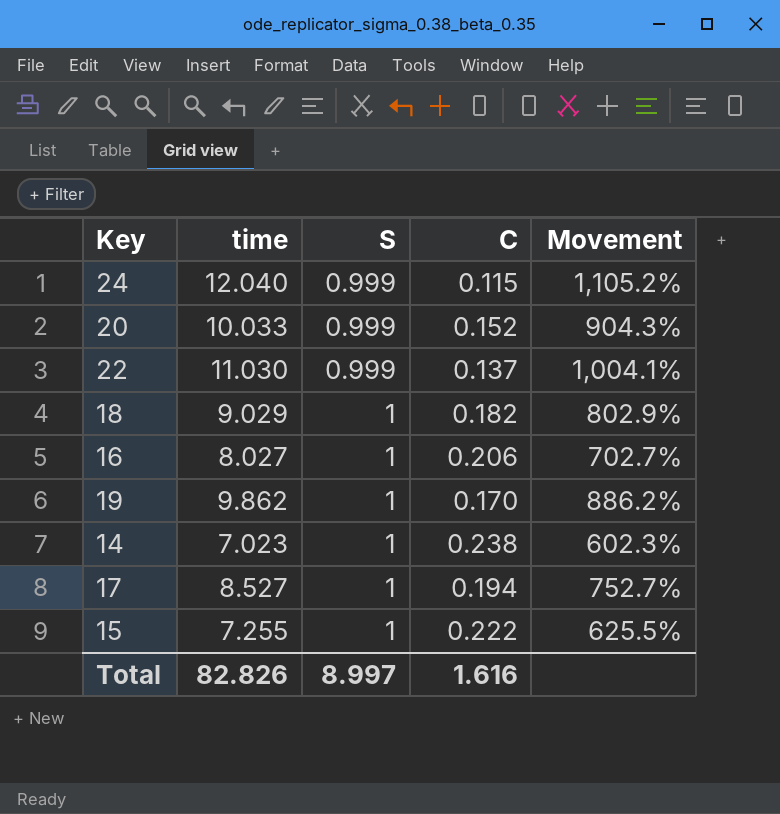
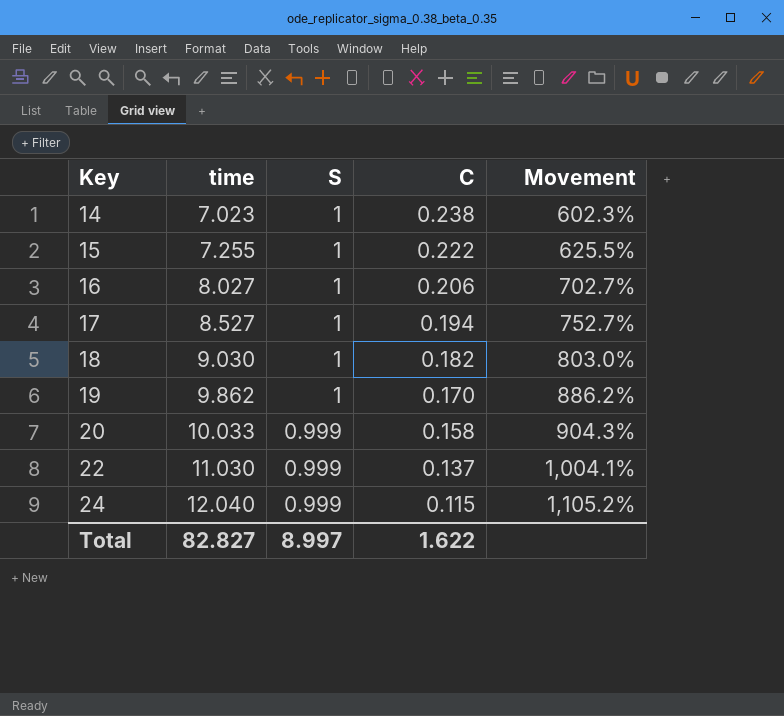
row order: S ascending -> Key ascending
18 | time: 9.029 -> 9.030
18 | Movement: 802.9% -> 803.0%
20 | C: 0.152 -> 0.158
Total | time: 82.826 -> 82.827
Total | C: 1.616 -> 1.622

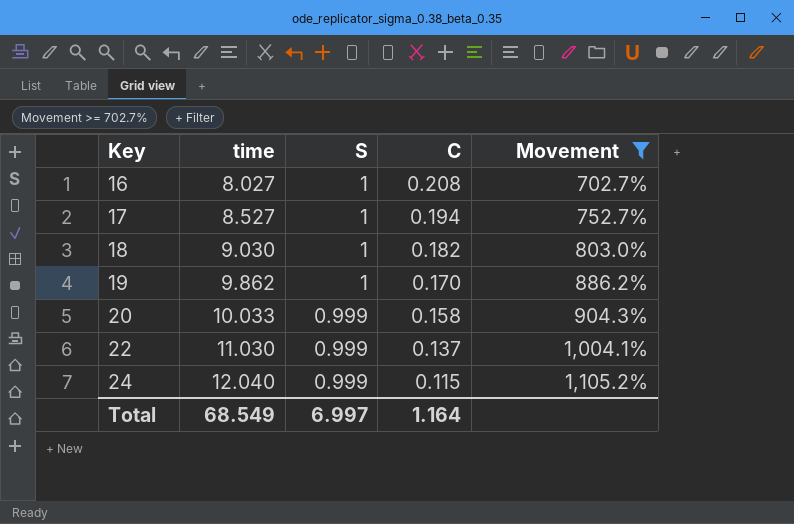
filter: none -> Movement >= 702.7%
16 | C: 0.206 -> 0.208
Total | time: 82.827 -> 68.549
Total | S: 8.997 -> 6.997
Total | C: 1.622 -> 1.164

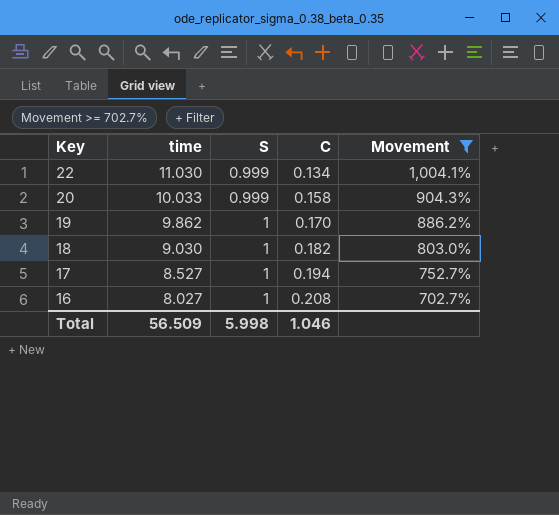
row order: Key ascending -> Key descending
row 24: 12.040 | 0.999 | 0.115 | 1,105.2% -> none
22 | C: 0.137 -> 0.134
Total | time: 68.549 -> 56.509
Total | S: 6.997 -> 5.998
Total | C: 1.164 -> 1.046

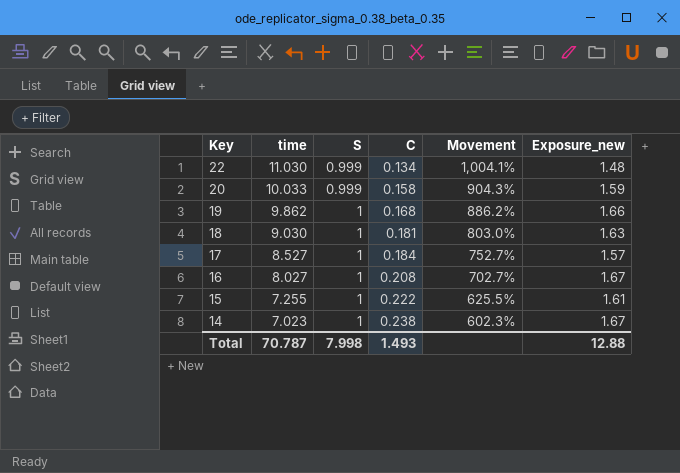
filter: Movement >= 702.7% -> none
column Exposure_new | formula: none -> [time] * [C]
19 | C: 0.170 -> 0.168
18 | C: 0.182 -> 0.181
17 | C: 0.194 -> 0.184
Total | time: 56.509 -> 70.787
Total | S: 5.998 -> 7.998
Total | C: 1.046 -> 1.493

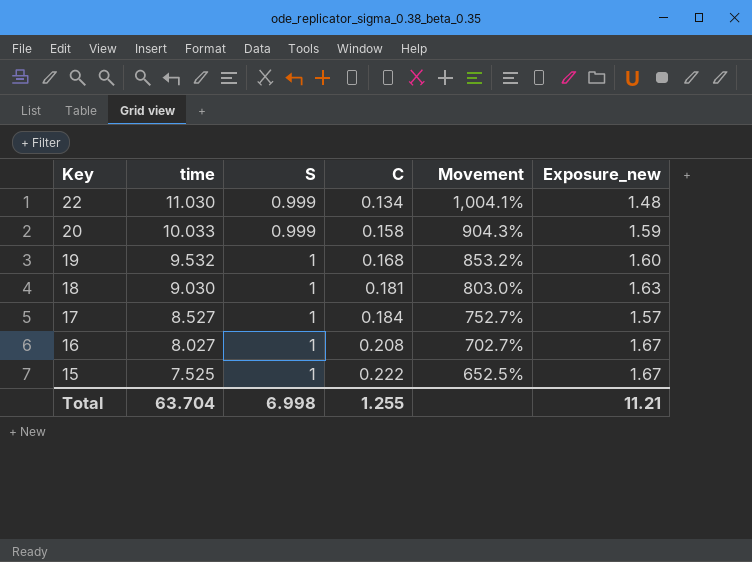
row 14: 7.023 | 1 | 0.238 | 602.3% | 1.67 -> none
19 | time: 9.862 -> 9.532
19 | Movement: 886.2% -> 853.2%
19 | Exposure_new: 1.66 -> 1.60
15 | time: 7.255 -> 7.525
15 | Movement: 625.5% -> 652.5%
15 | Exposure_new: 1.61 -> 1.67
Total | time: 70.787 -> 63.704
Total | S: 7.998 -> 6.998
Total | C: 1.493 -> 1.255
Total | Exposure_new: 12.88 -> 11.21

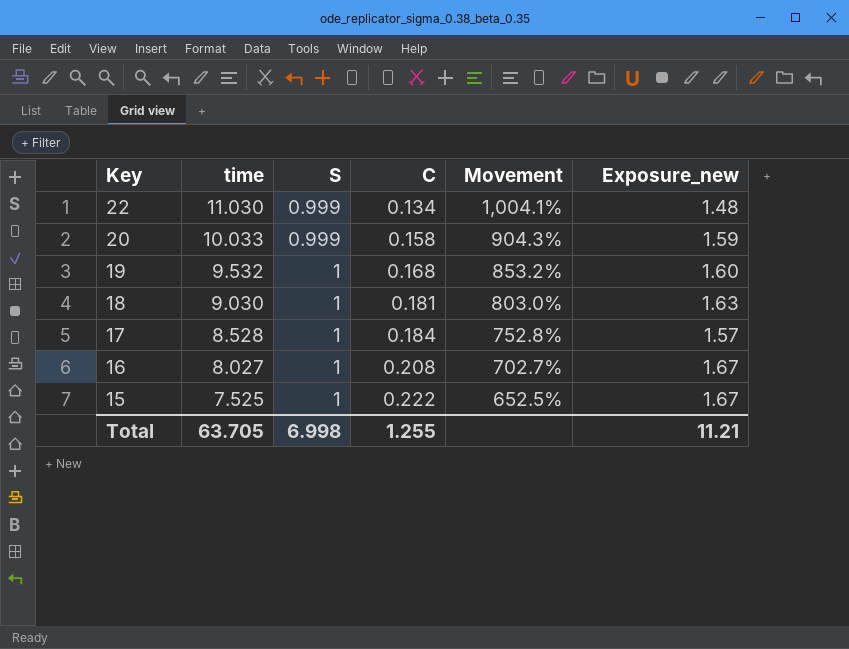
17 | time: 8.527 -> 8.528
17 | Movement: 752.7% -> 752.8%
Total | time: 63.704 -> 63.705

